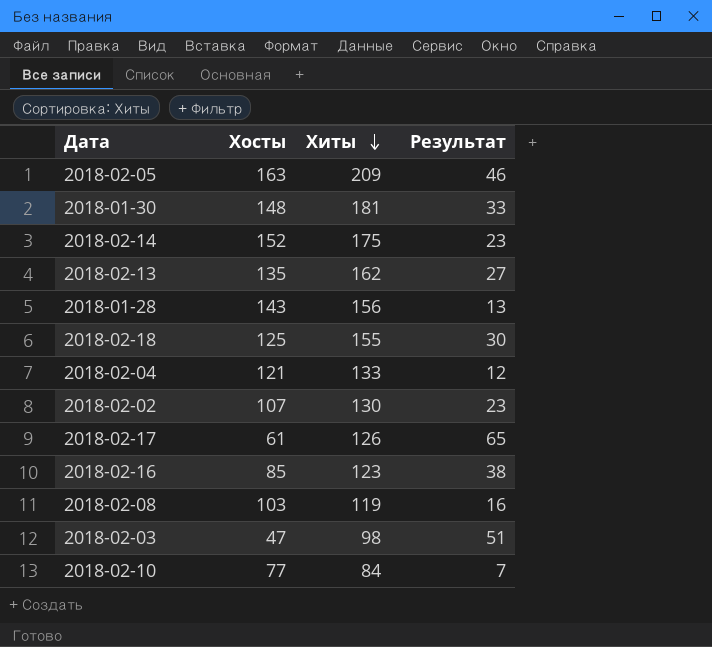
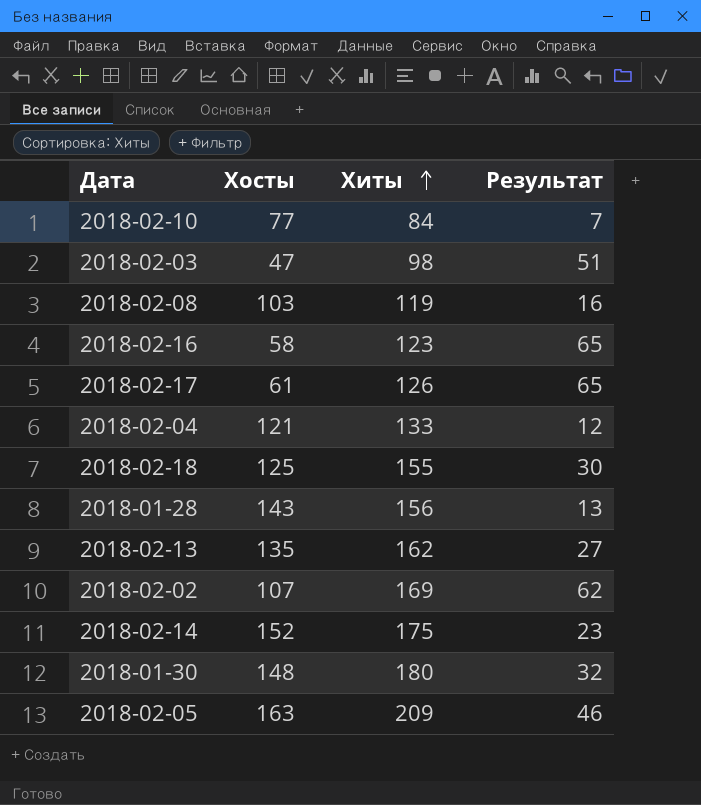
row order: Хиты descending -> Хиты ascending
2018-02-16 | Хосты: 85 -> 58
2018-02-16 | Результат: 38 -> 65
2018-02-02 | Хиты: 130 -> 169
2018-02-02 | Результат: 23 -> 62
2018-01-30 | Хиты: 181 -> 180
2018-01-30 | Результат: 33 -> 32

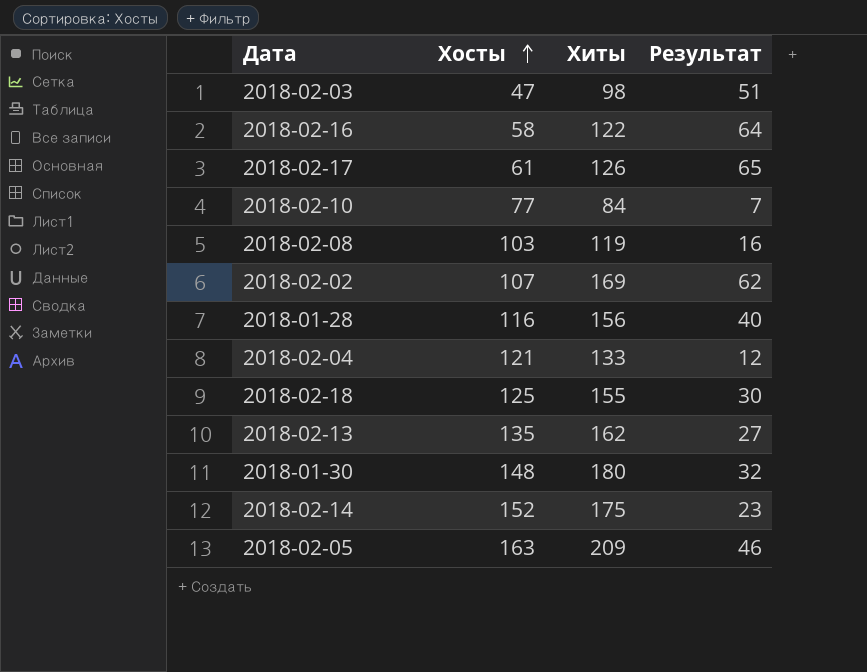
row order: Хиты ascending -> Хосты ascending
2018-02-16 | Хиты: 123 -> 122
2018-02-16 | Результат: 65 -> 64
2018-01-28 | Хосты: 143 -> 116
2018-01-28 | Результат: 13 -> 40

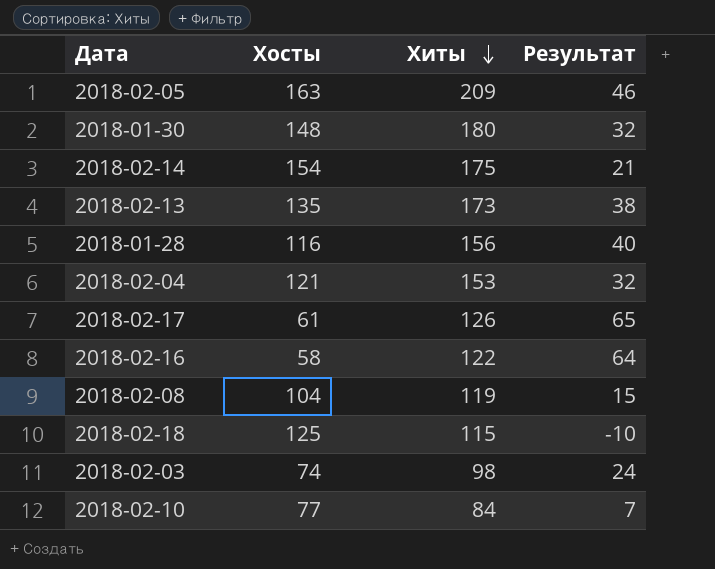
row order: Хосты ascending -> Хиты descending
row 2018-02-02: 107 | 169 | 62 -> none
2018-02-14 | Хосты: 152 -> 154
2018-02-14 | Результат: 23 -> 21
2018-02-13 | Хиты: 162 -> 173
2018-02-13 | Результат: 27 -> 38
2018-02-04 | Хиты: 133 -> 153
2018-02-04 | Результат: 12 -> 32
2018-02-08 | Хосты: 103 -> 104
2018-02-08 | Результат: 16 -> 15
2018-02-18 | Хиты: 155 -> 115
2018-02-18 | Результат: 30 -> -10
2018-02-03 | Хосты: 47 -> 74
2018-02-03 | Результат: 51 -> 24

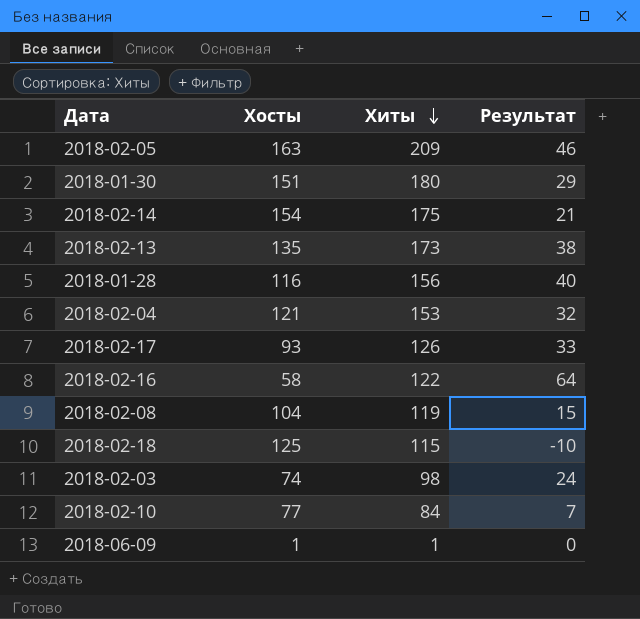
2018-01-30 | Хосты: 148 -> 151
2018-01-30 | Результат: 32 -> 29
2018-02-17 | Хосты: 61 -> 93
2018-02-17 | Результат: 65 -> 33
row 2018-06-09: none -> 1 | 1 | 0

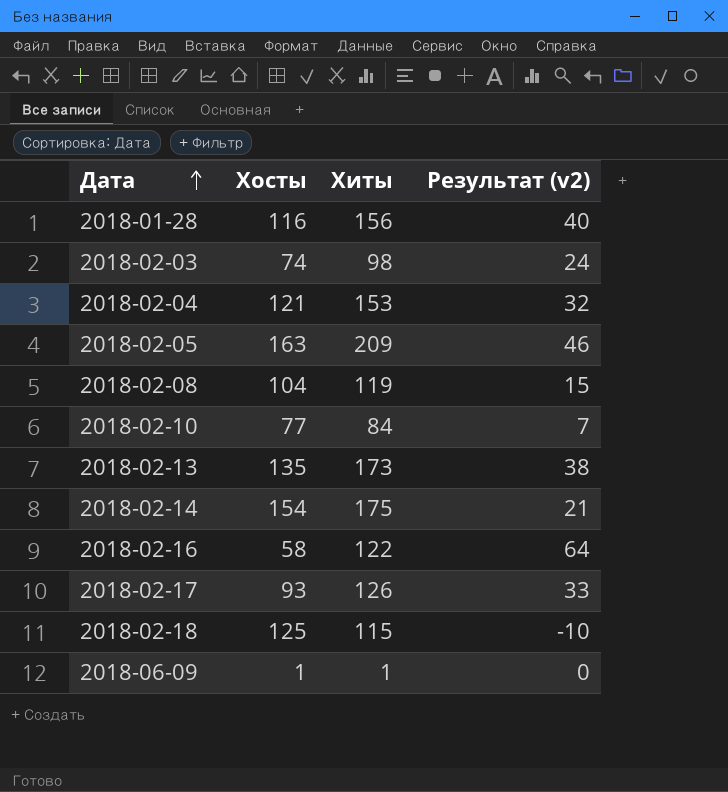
row order: Хиты descending -> Дата ascending
column name: Результат -> Результат (v2)
row 2018-01-30: 151 | 180 | 29 -> none

